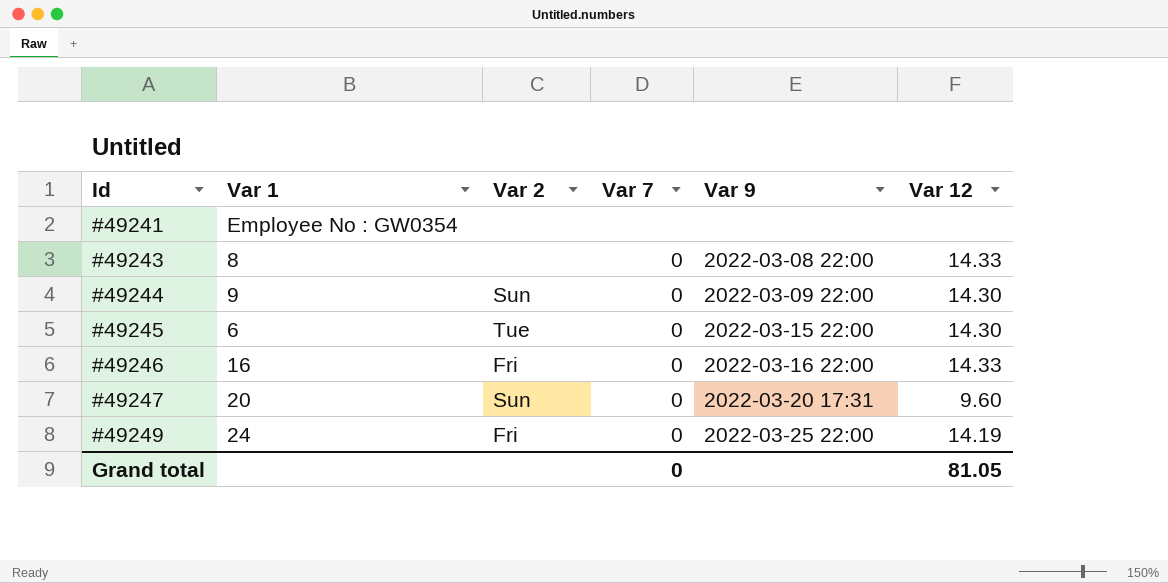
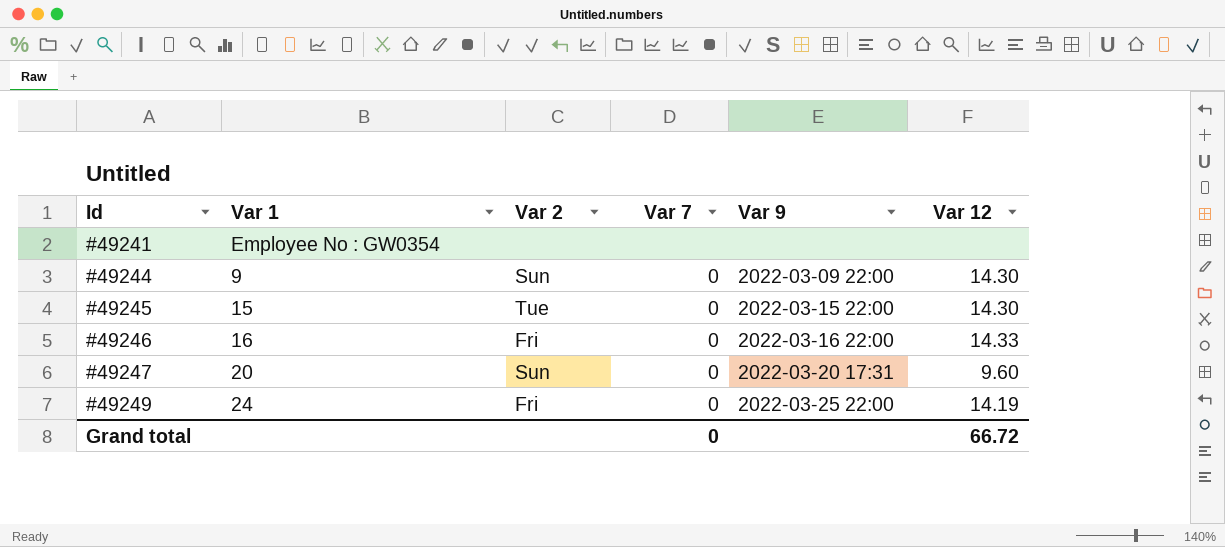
row #49243: 8 | none | 0 | 2022-03-08 22:00 | 14.33 -> none
#49245 | Var 1: 6 -> 15
Grand total | Var 12: 81.05 -> 66.72

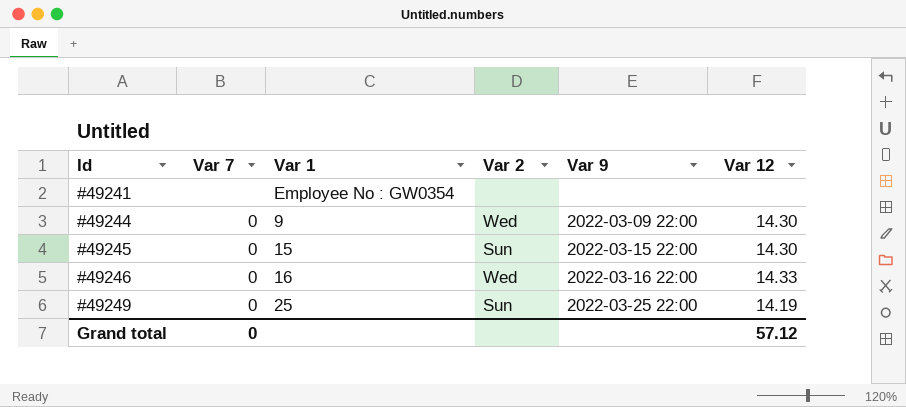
column Var 7 | position: 4 -> 2
row #49247: 20 | Sun | 0 | 2022-03-20 17:31 | 9.60 -> none
#49244 | Var 2: Sun -> Wed
#49245 | Var 2: Tue -> Sun
#49246 | Var 2: Fri -> Wed
#49249 | Var 1: 24 -> 25
#49249 | Var 2: Fri -> Sun
Grand total | Var 12: 66.72 -> 57.12

